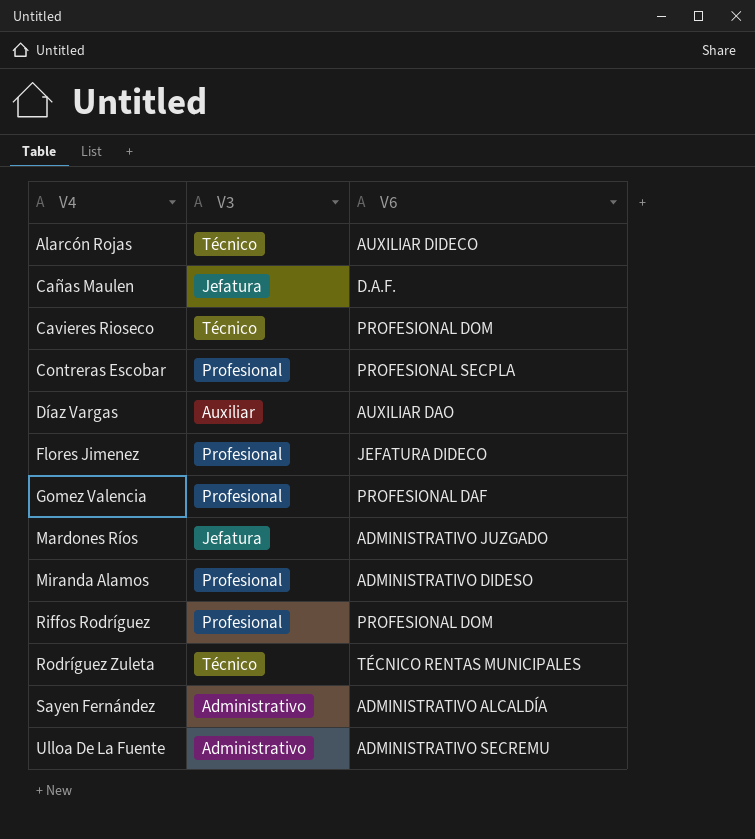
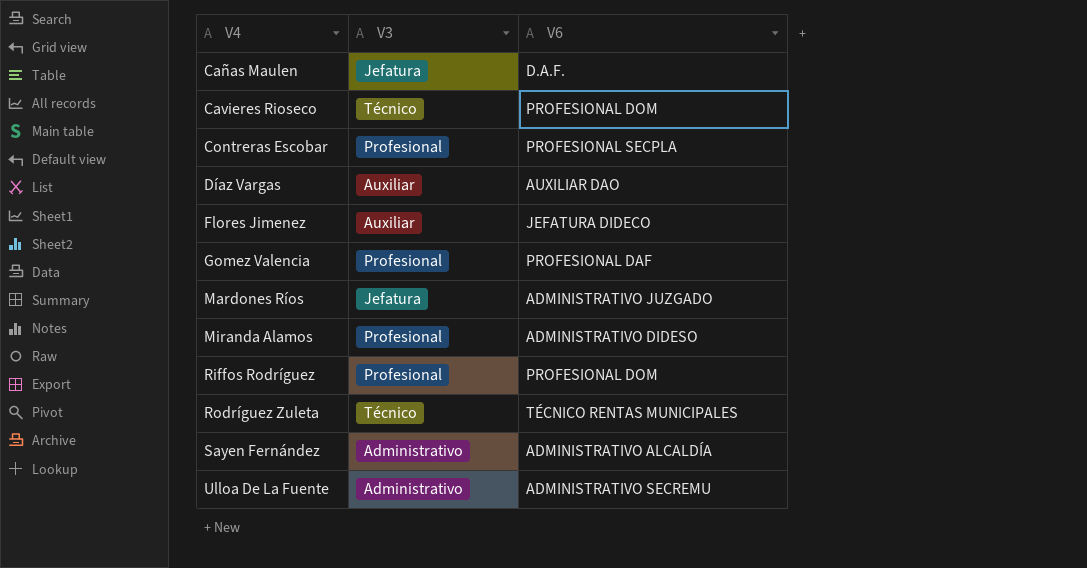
row Alarcón Rojas: Técnico | AUXILIAR DIDECO -> none
Flores Jimenez | V3: Profesional -> Auxiliar

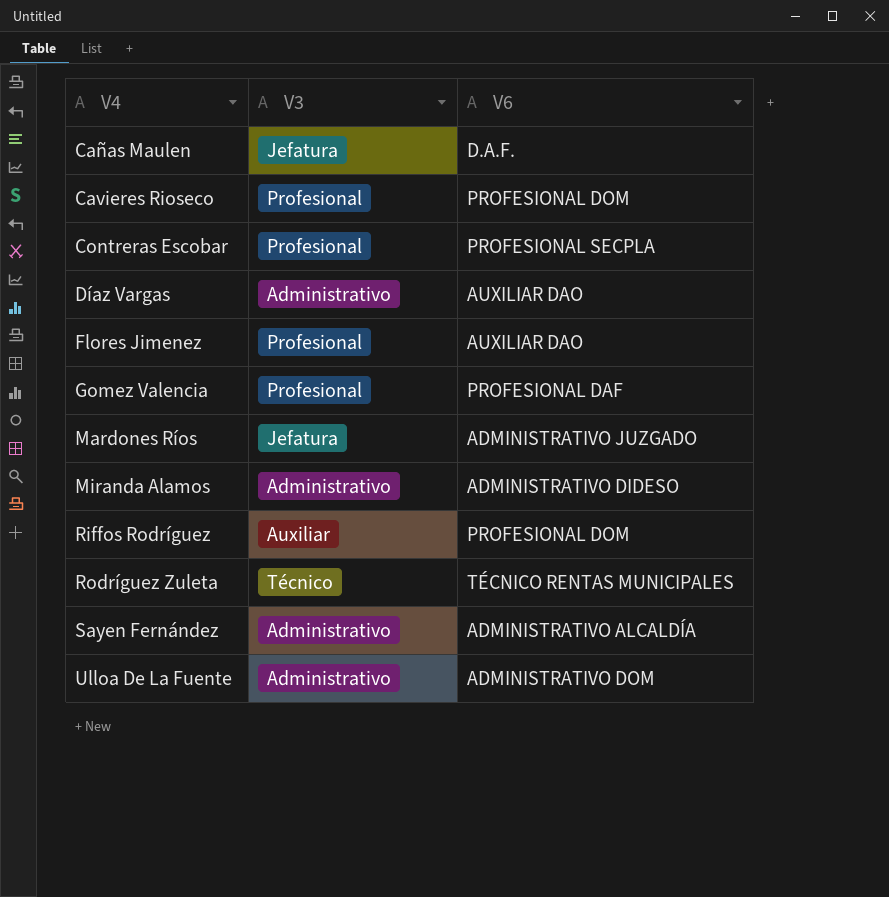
Cavieres Rioseco | V3: Técnico -> Profesional
Díaz Vargas | V3: Auxiliar -> Administrativo
Flores Jimenez | V3: Auxiliar -> Profesional
Flores Jimenez | V6: JEFATURA DIDECO -> AUXILIAR DAO
Miranda Alamos | V3: Profesional -> Administrativo
Riffos Rodríguez | V3: Profesional -> Auxiliar
Ulloa De La Fuente | V6: ADMINISTRATIVO SECREMU -> ADMINISTRATIVO DOM

